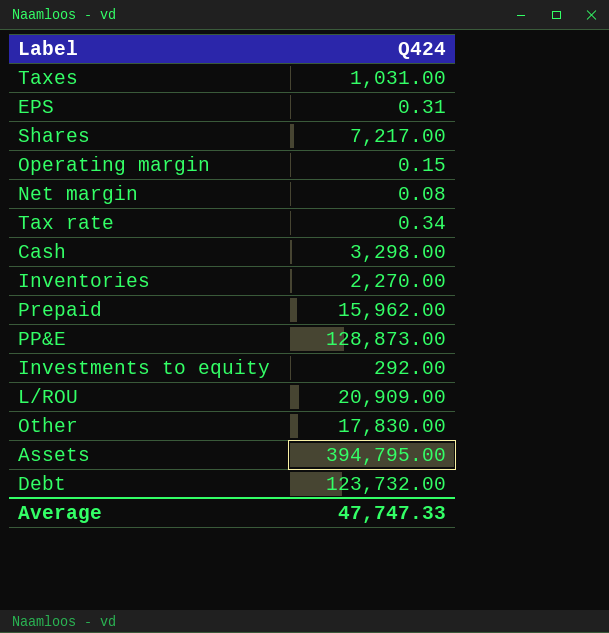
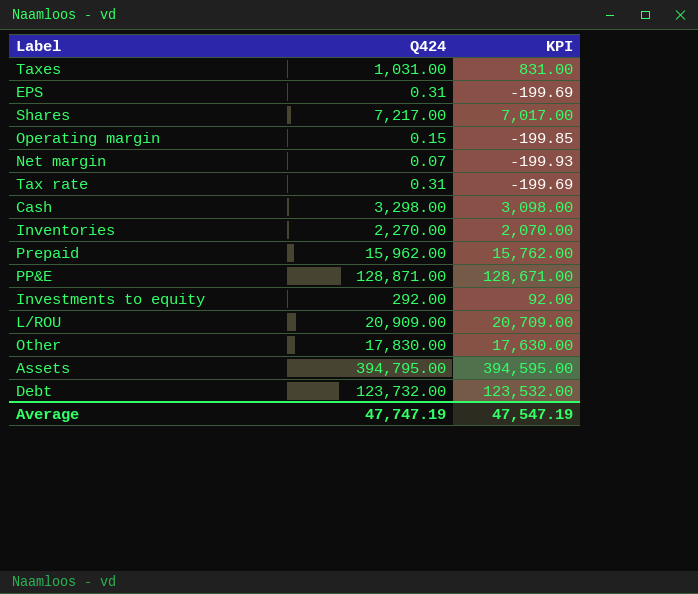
column KPI | formula: none -> [Q424] - 200
Net margin | Q424: 0.08 -> 0.07
Tax rate | Q424: 0.34 -> 0.31
PP&E | Q424: 128,873.00 -> 128,871.00
Average | Q424: 47,747.33 -> 47,747.19

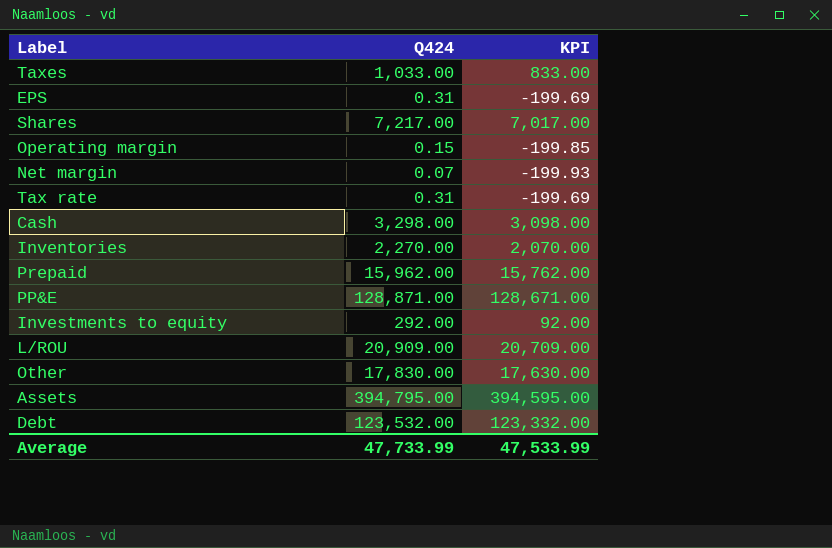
Taxes | Q424: 1,031.00 -> 1,033.00
Taxes | KPI: 831.00 -> 833.00
Debt | Q424: 123,732.00 -> 123,532.00
Debt | KPI: 123,532.00 -> 123,332.00
Average | Q424: 47,747.19 -> 47,733.99
Average | KPI: 47,547.19 -> 47,533.99

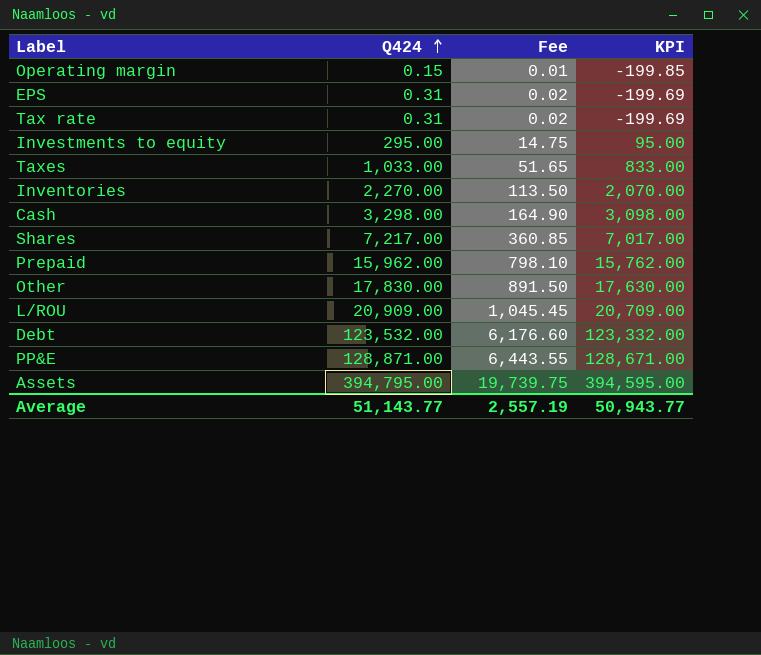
row order: none -> Q424 ascending
column Fee | formula: none -> [Q424] * 0.05
row Net margin: 0.07 | -199.93 -> none
Investments to equity | Q424: 292.00 -> 295.00
Investments to equity | KPI: 92.00 -> 95.00
Average | Q424: 47,733.99 -> 51,143.77
Average | KPI: 47,533.99 -> 50,943.77

